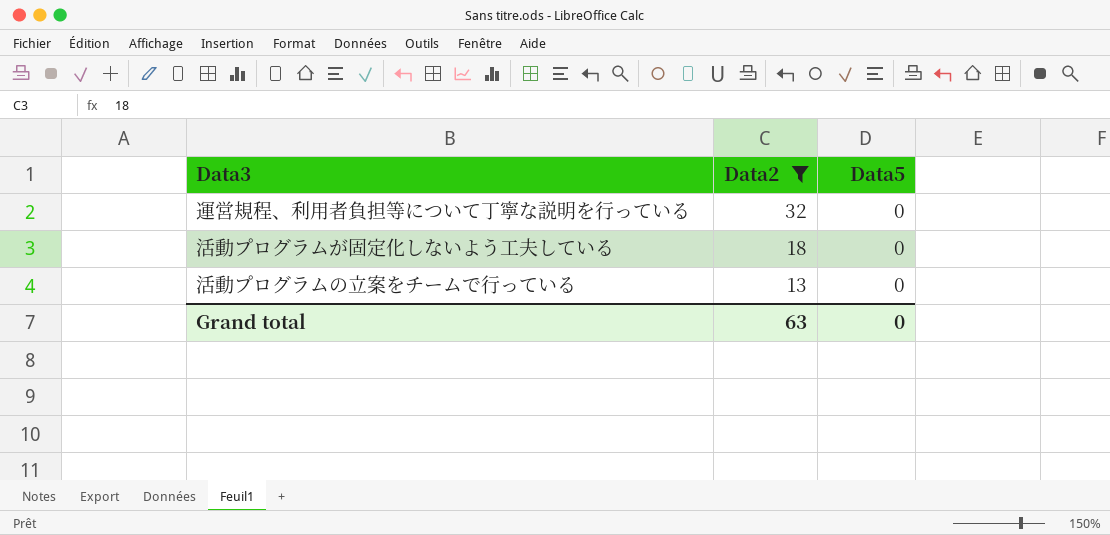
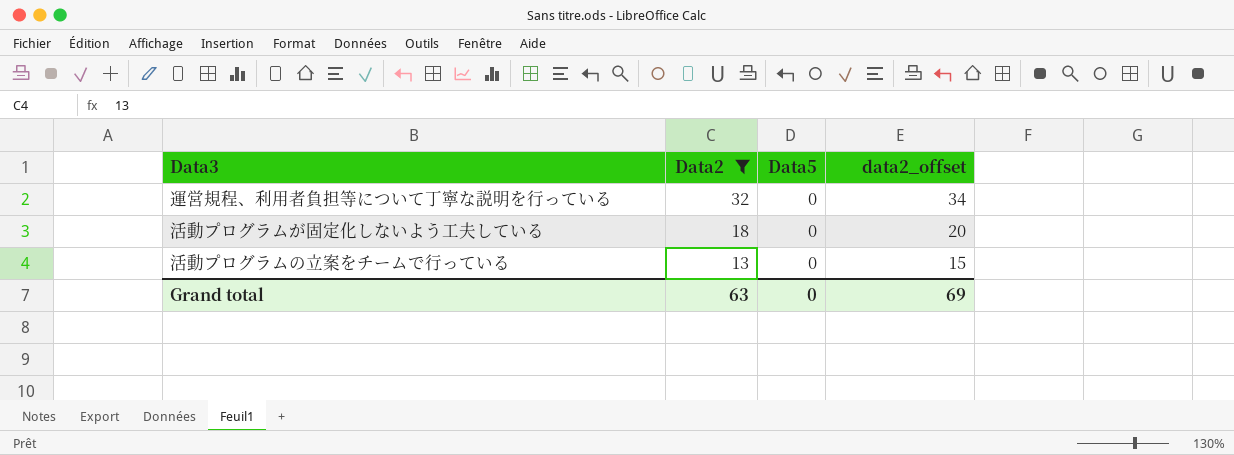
column data2_offset | formula: none -> [Data2] + 2

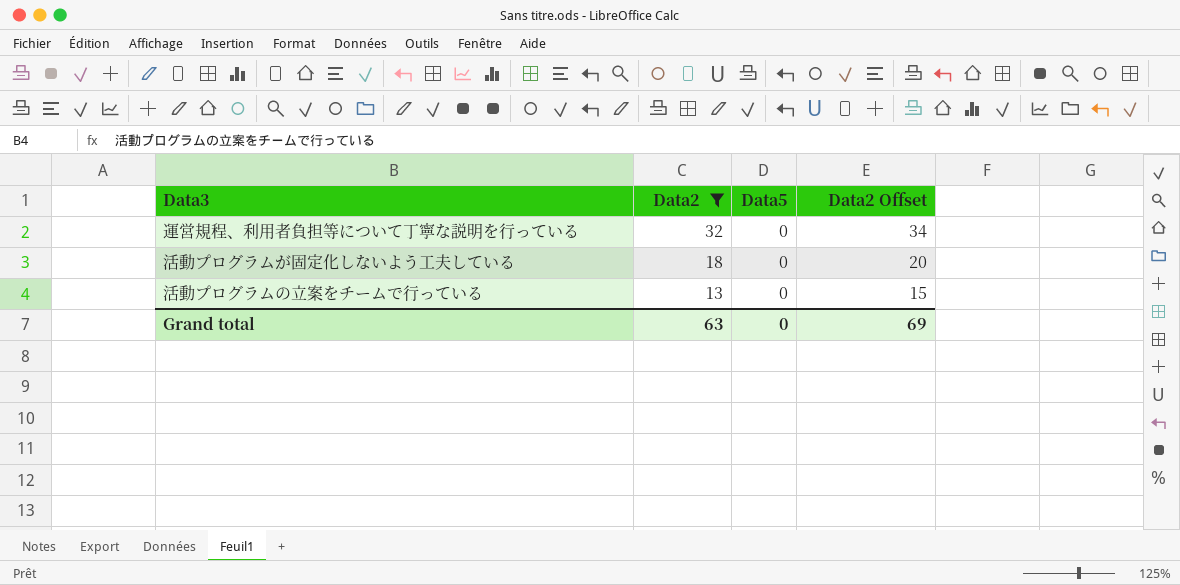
column name: data2_offset -> Data2 Offset

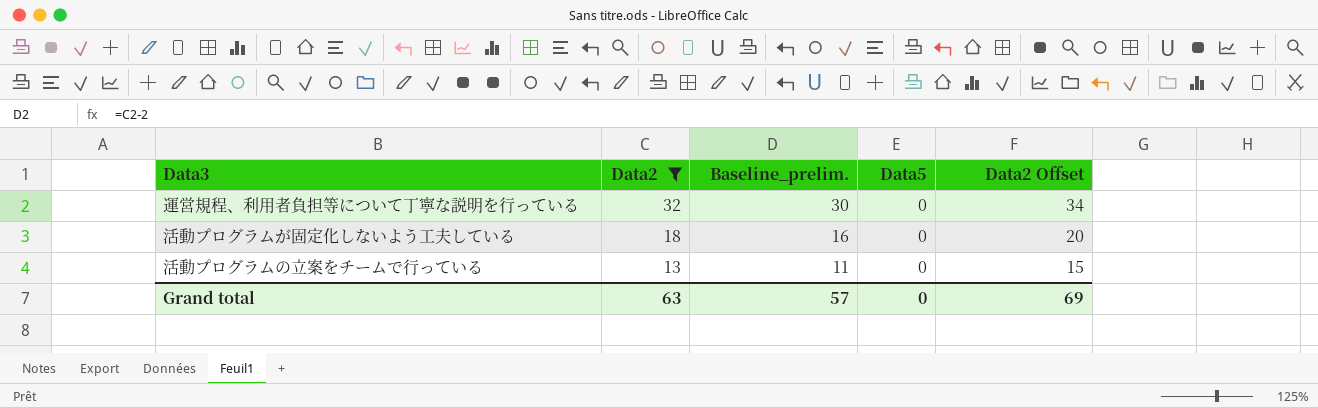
column Baseline_prelim. | formula: none -> [Data2] - 2

